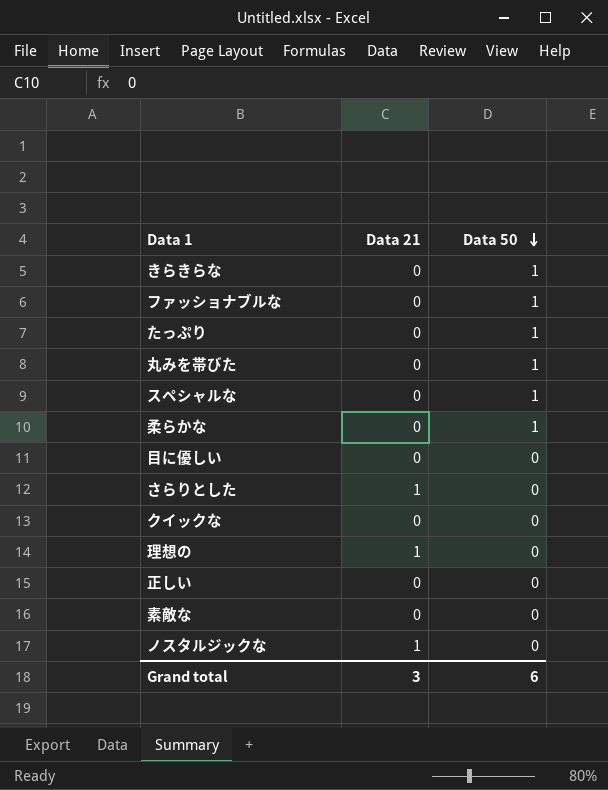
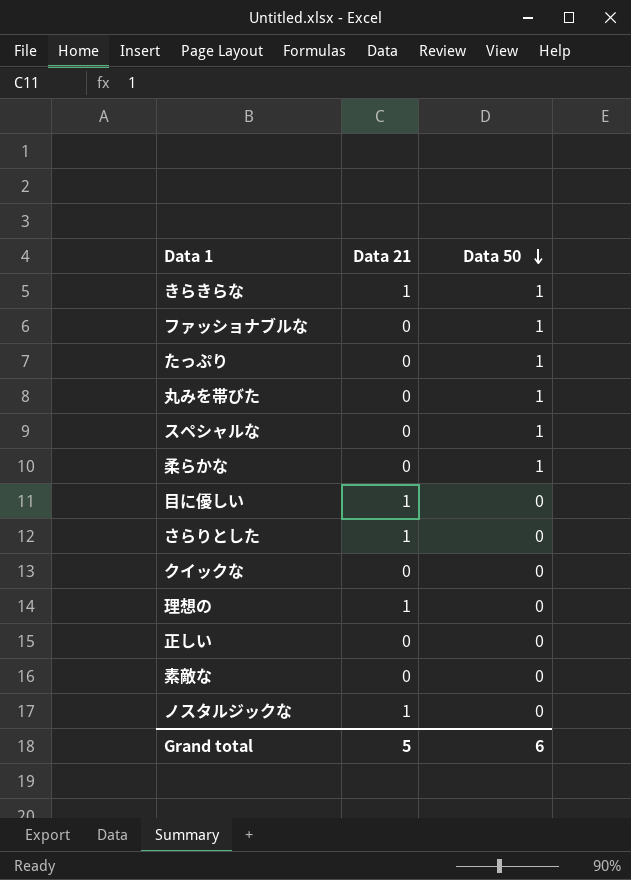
きらきらな | Data 21: 0 -> 1
目に優しい | Data 21: 0 -> 1
Grand total | Data 21: 3 -> 5

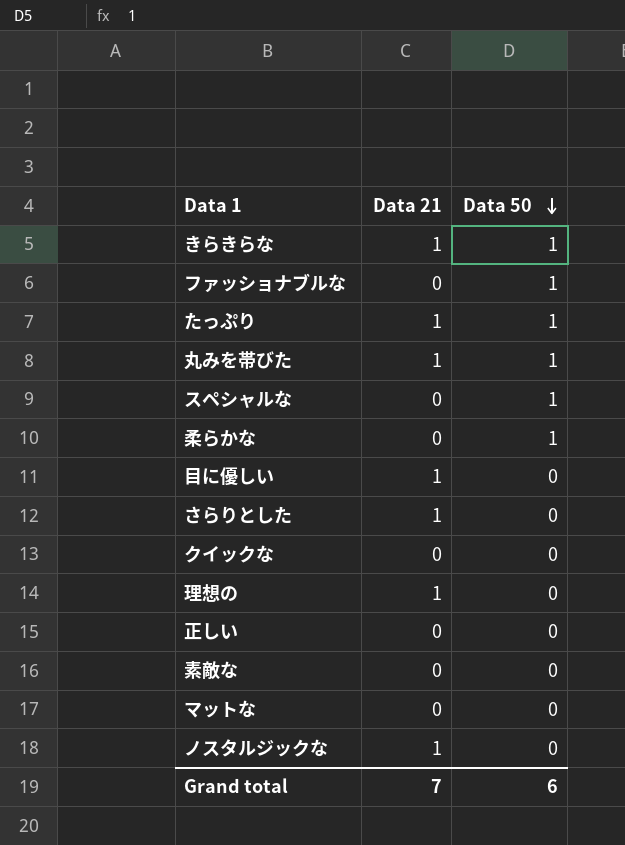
たっぷり | Data 21: 0 -> 1
丸みを帯びた | Data 21: 0 -> 1
row マットな: none -> 0 | 0
Grand total | Data 21: 5 -> 7

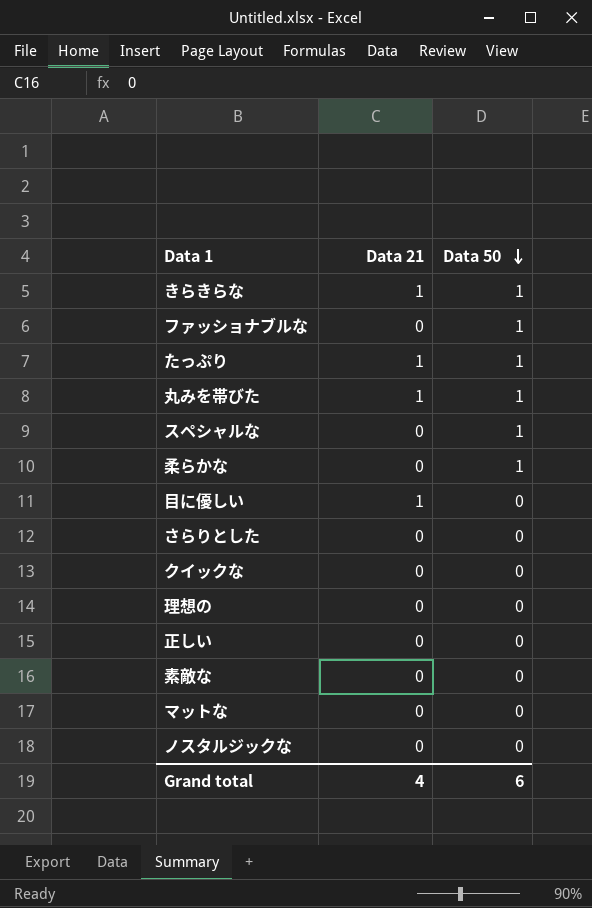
さらりとした | Data 21: 1 -> 0
理想の | Data 21: 1 -> 0
ノスタルジックな | Data 21: 1 -> 0
Grand total | Data 21: 7 -> 4

